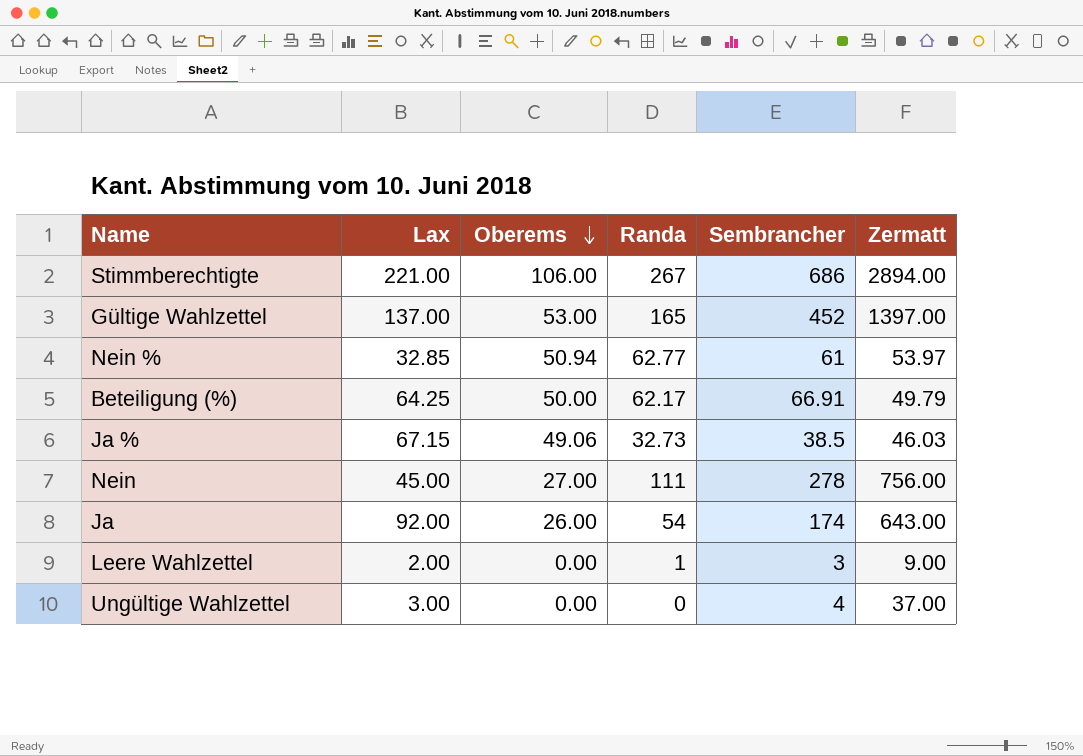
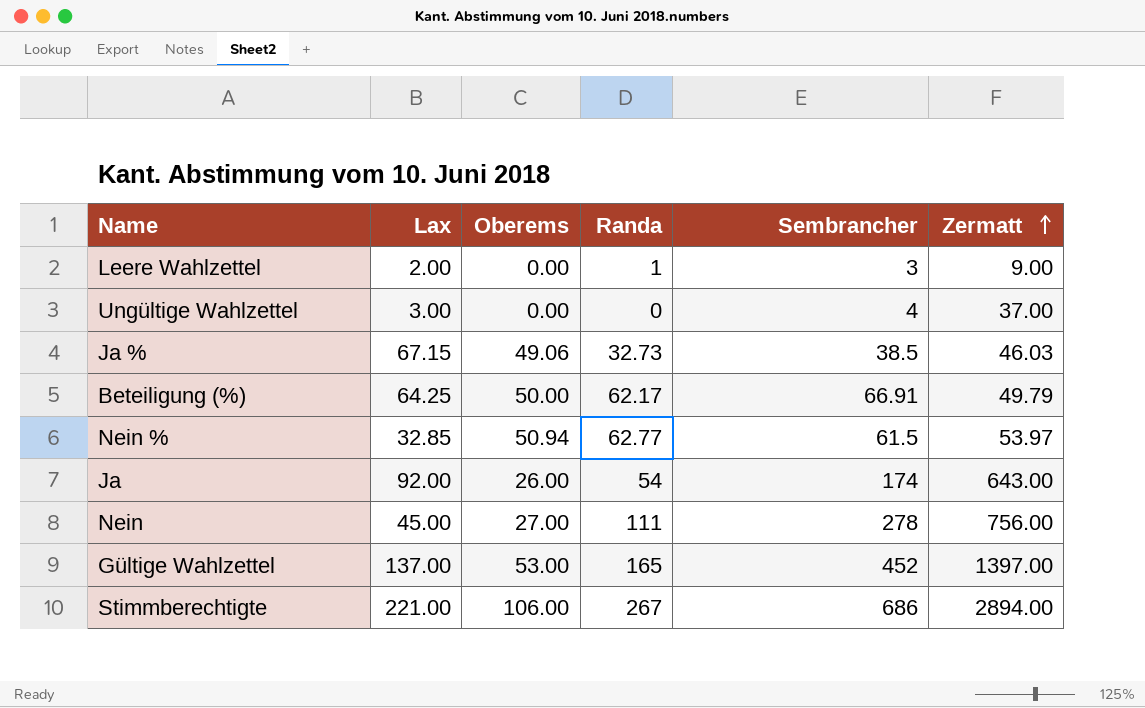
row order: Oberems descending -> Zermatt ascending
Nein % | Sembrancher: 61 -> 61.5

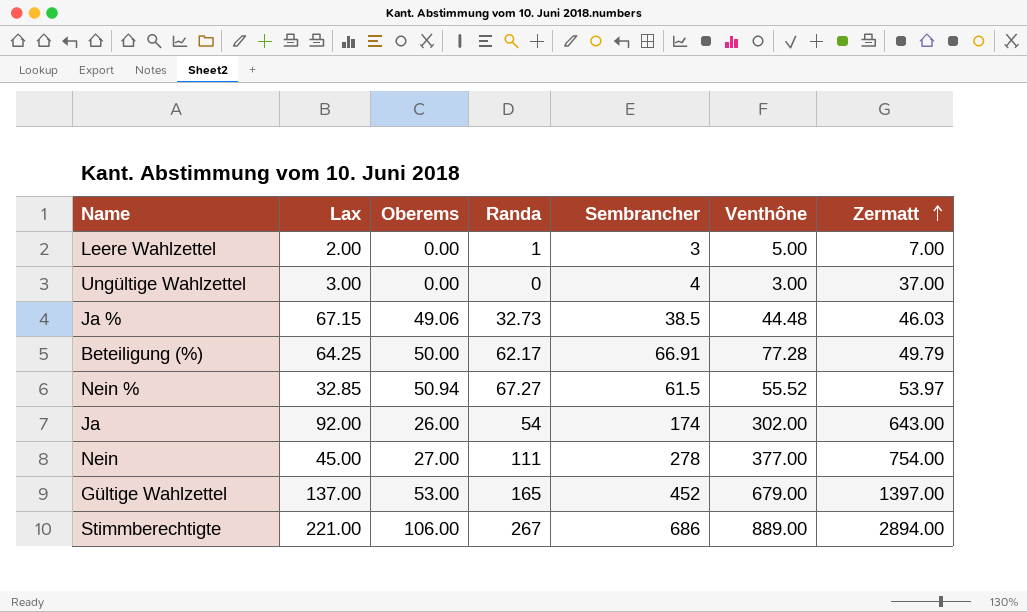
column Venthône | position: none -> 6
Leere Wahlzettel | Zermatt: 9.00 -> 7.00
Nein % | Randa: 62.77 -> 67.27
Nein | Zermatt: 756.00 -> 754.00

